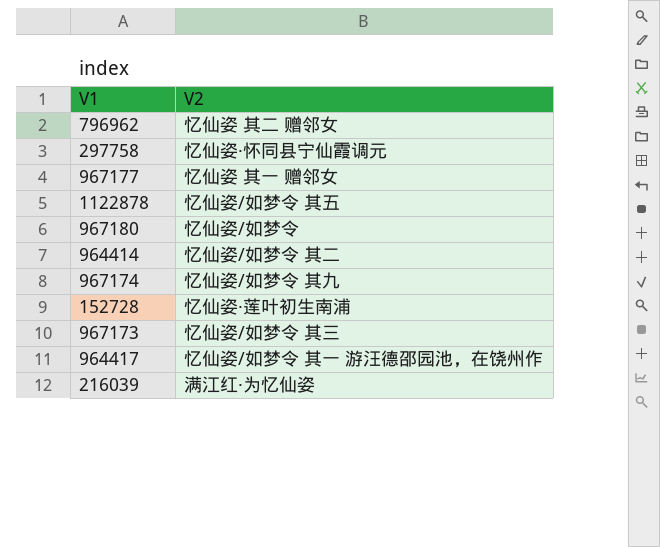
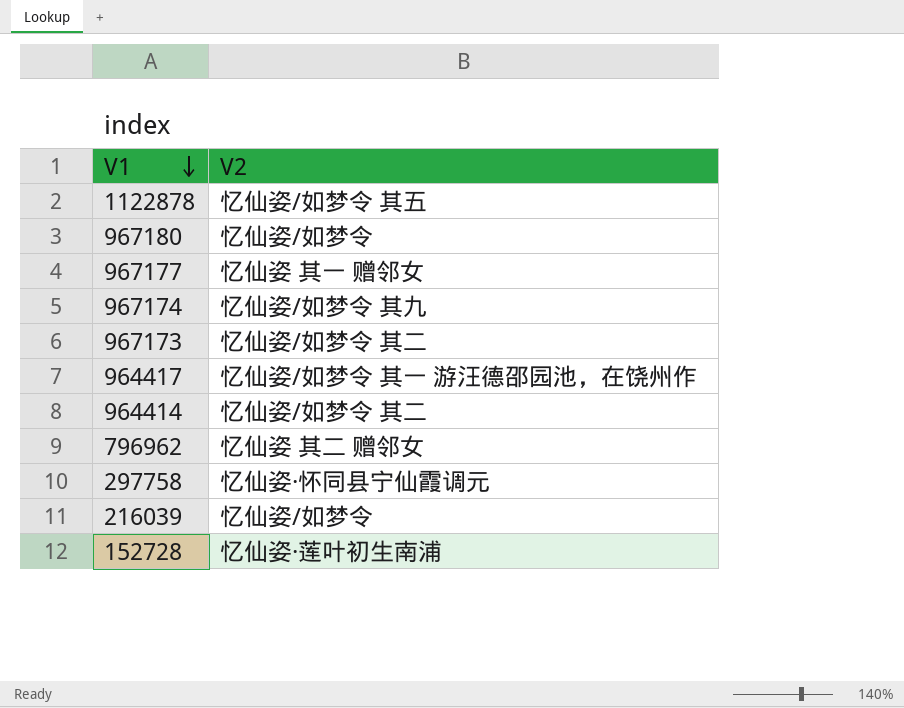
row order: none -> V1 descending
967173 | V2: 忆仙姿/如梦令 其三 -> 忆仙姿/如梦令 其二
216039 | V2: 满江红·为忆仙姿 -> 忆仙姿/如梦令

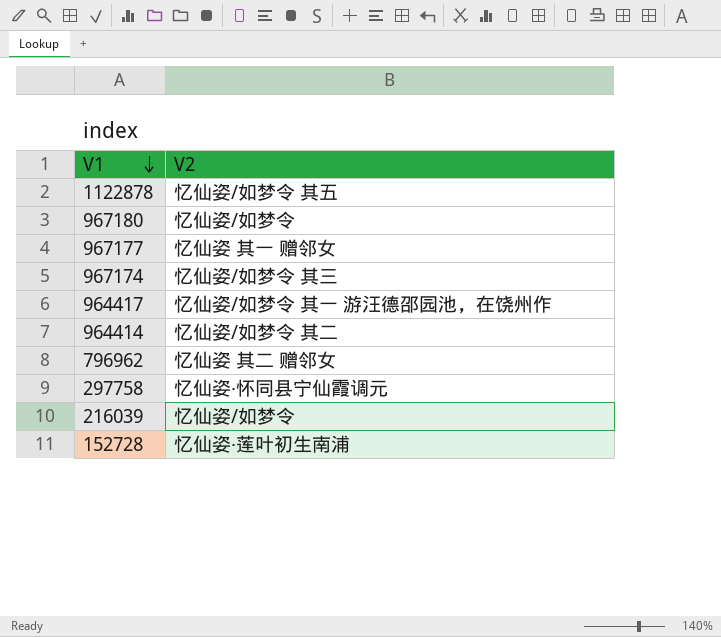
row 967173: 忆仙姿/如梦令 其二 -> none
967174 | V2: 忆仙姿/如梦令 其九 -> 忆仙姿/如梦令 其三

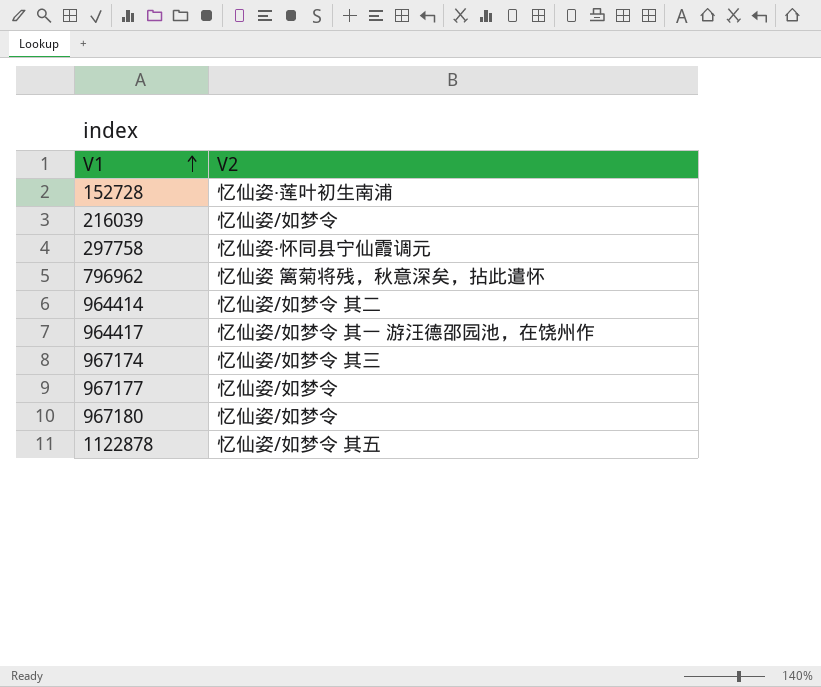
row order: V1 descending -> V1 ascending
796962 | V2: 忆仙姿 其二 赠邻女 -> 忆仙姿 篱菊将残，秋意深矣，拈此遣怀
967177 | V2: 忆仙姿 其一 赠邻女 -> 忆仙姿/如梦令

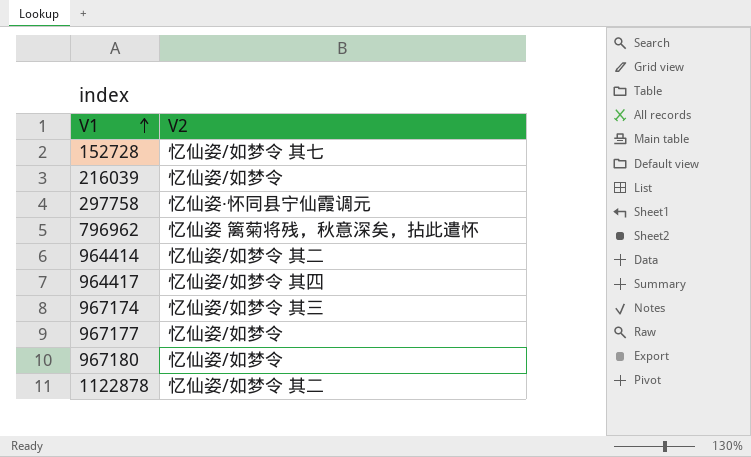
152728 | V2: 忆仙姿·莲叶初生南浦 -> 忆仙姿/如梦令 其七
964417 | V2: 忆仙姿/如梦令 其一 游汪德邵园池，在饶州作 -> 忆仙姿/如梦令 其四
1122878 | V2: 忆仙姿/如梦令 其五 -> 忆仙姿/如梦令 其二

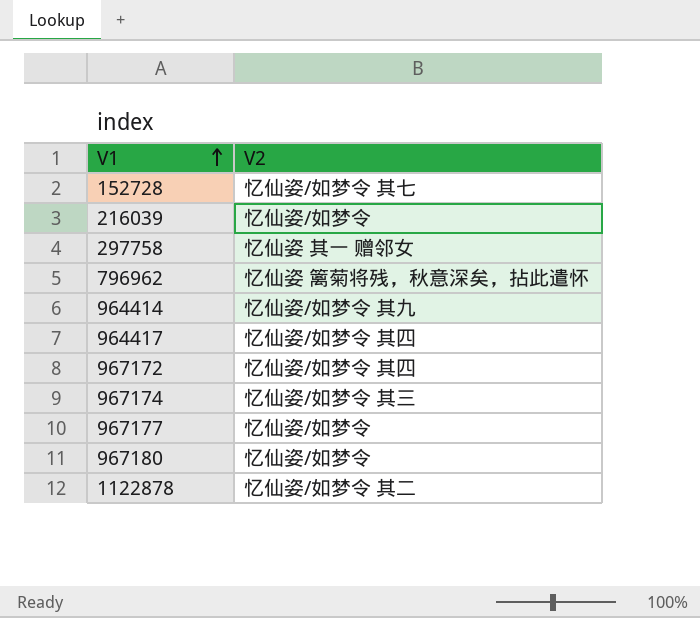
297758 | V2: 忆仙姿·怀同县宁仙霞调元 -> 忆仙姿 其一 赠邻女
964414 | V2: 忆仙姿/如梦令 其二 -> 忆仙姿/如梦令 其九
row 967172: none -> 忆仙姿/如梦令 其四

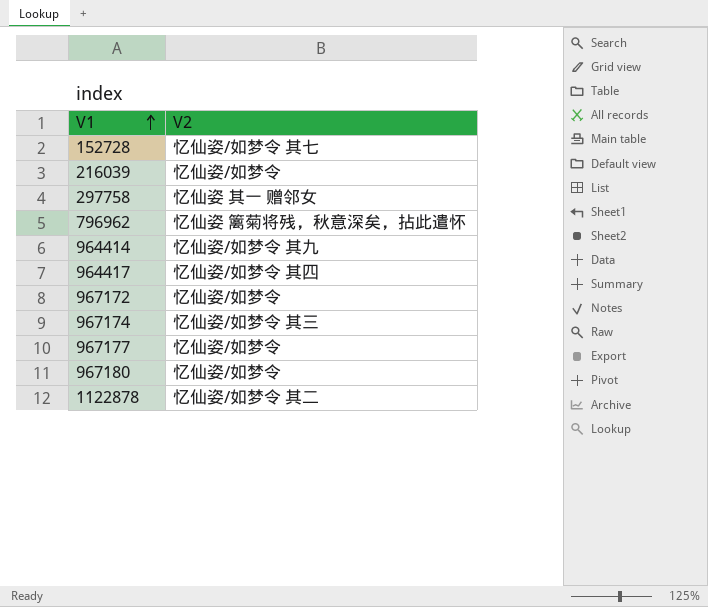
967172 | V2: 忆仙姿/如梦令 其四 -> 忆仙姿/如梦令

